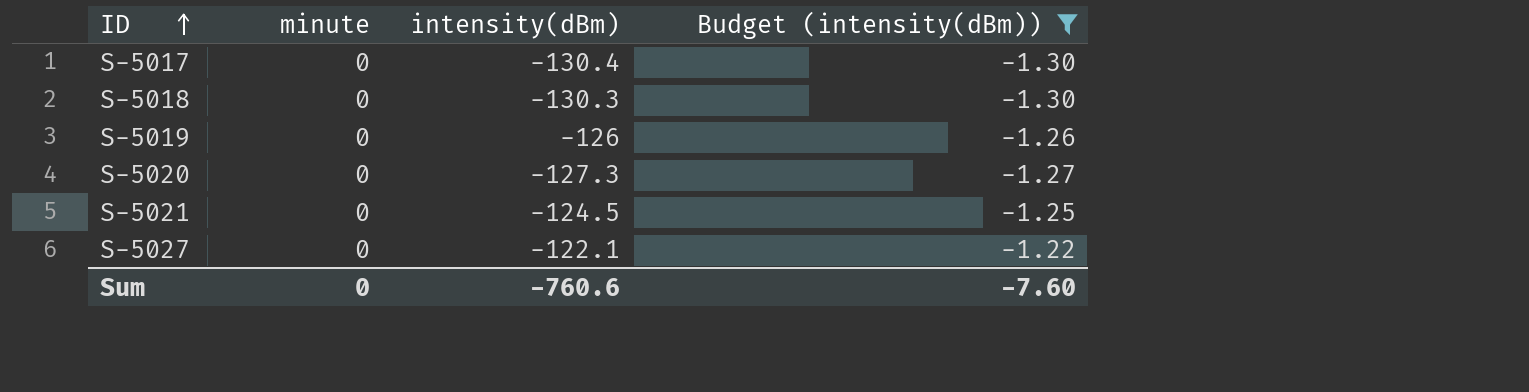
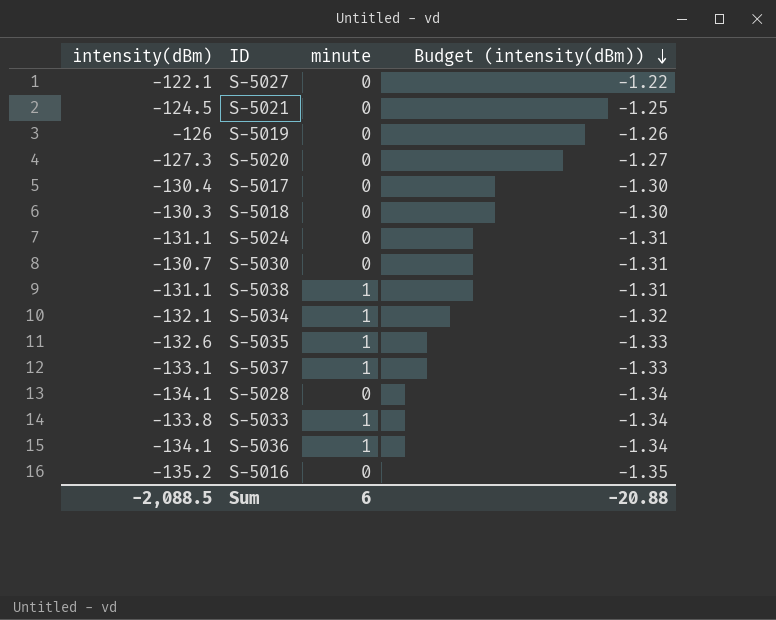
filter: Budget (intensity(dBm)) >= -1.30 -> none
row order: ID ascending -> Budget (intensity(dBm)) descending
column intensity(dBm) | position: 3 -> 1
Sum | intensity(dBm): -760.6 -> -2,088.5
Sum | minute: 0 -> 6
Sum | Budget (intensity(dBm)): -7.60 -> -20.88

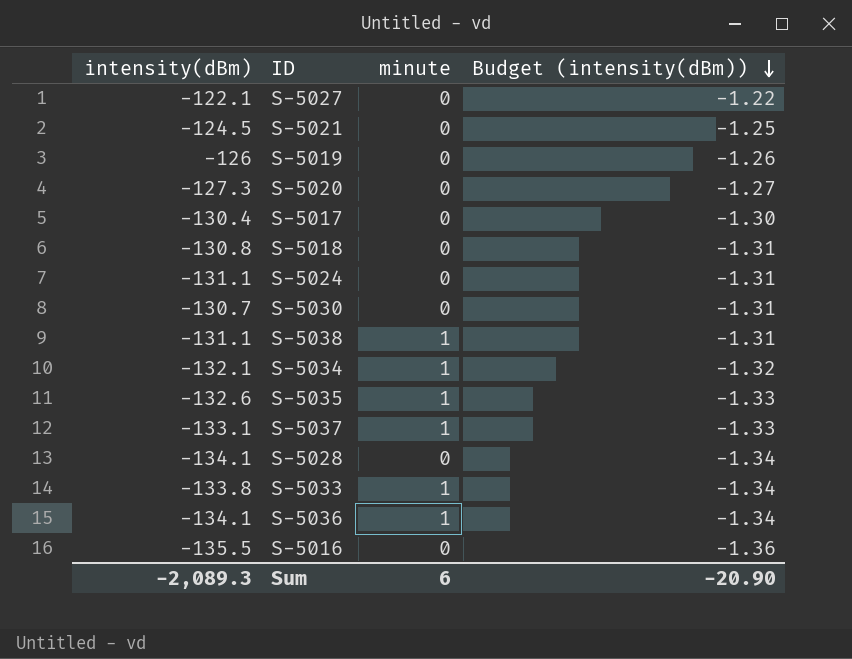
S-5018 | intensity(dBm): -130.3 -> -130.8
S-5018 | Budget (intensity(dBm)): -1.30 -> -1.31
S-5016 | intensity(dBm): -135.2 -> -135.5
S-5016 | Budget (intensity(dBm)): -1.35 -> -1.36
Sum | intensity(dBm): -2,088.5 -> -2,089.3
Sum | Budget (intensity(dBm)): -20.88 -> -20.90

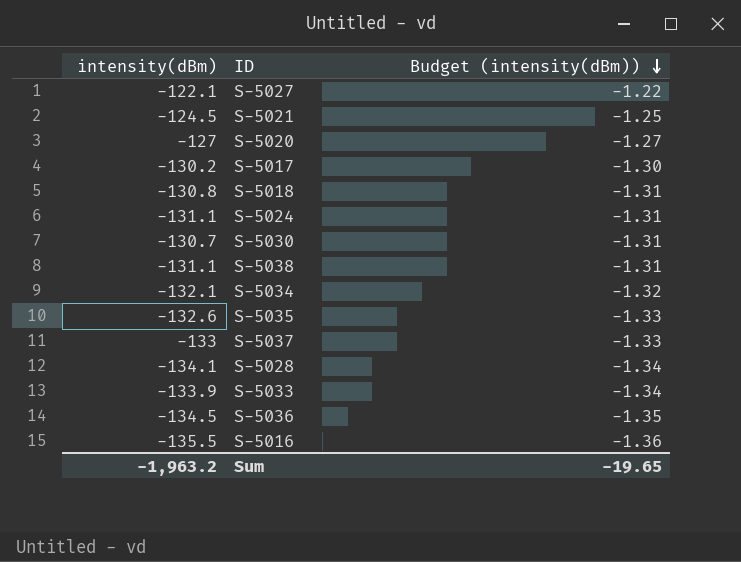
column minute | position: 3 -> none
row S-5019: -126 | 0 | -1.26 -> none
S-5020 | intensity(dBm): -127.3 -> -127
S-5017 | intensity(dBm): -130.4 -> -130.2
S-5037 | intensity(dBm): -133.1 -> -133
S-5033 | intensity(dBm): -133.8 -> -133.9
S-5036 | intensity(dBm): -134.1 -> -134.5
S-5036 | Budget (intensity(dBm)): -1.34 -> -1.35
Sum | intensity(dBm): -2,089.3 -> -1,963.2
Sum | Budget (intensity(dBm)): -20.90 -> -19.65

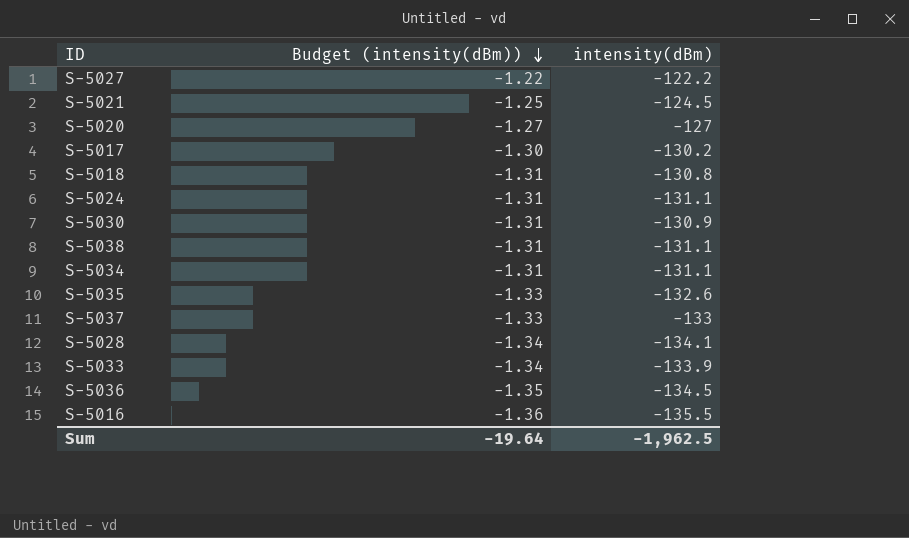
column intensity(dBm) | position: 1 -> 3
S-5027 | intensity(dBm): -122.1 -> -122.2
S-5030 | intensity(dBm): -130.7 -> -130.9
S-5034 | Budget (intensity(dBm)): -1.32 -> -1.31
S-5034 | intensity(dBm): -132.1 -> -131.1
Sum | Budget (intensity(dBm)): -19.65 -> -19.64
Sum | intensity(dBm): -1,963.2 -> -1,962.5

